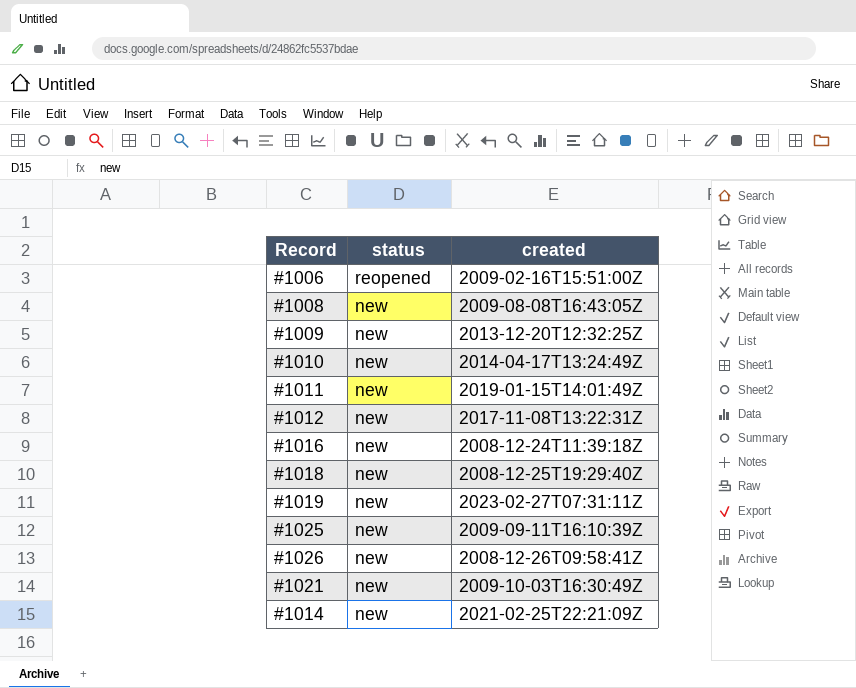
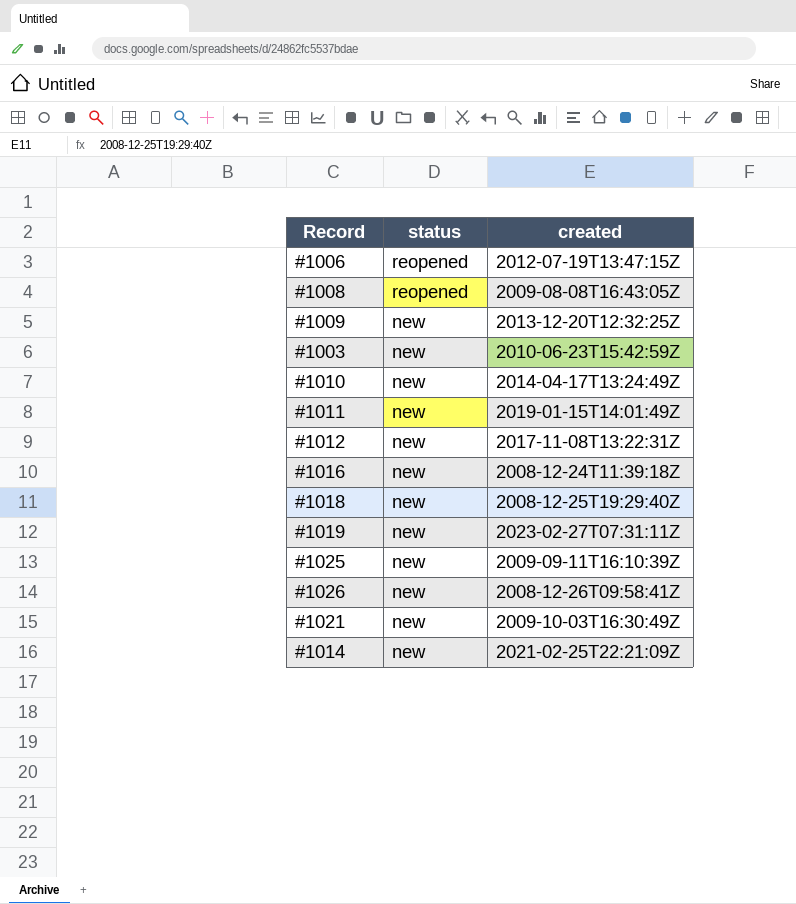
#1006 | created: 2009-02-16T15:51:00Z -> 2012-07-19T13:47:15Z
#1008 | status: new -> reopened
row #1003: none -> new | 2010-06-23T15:42:59Z

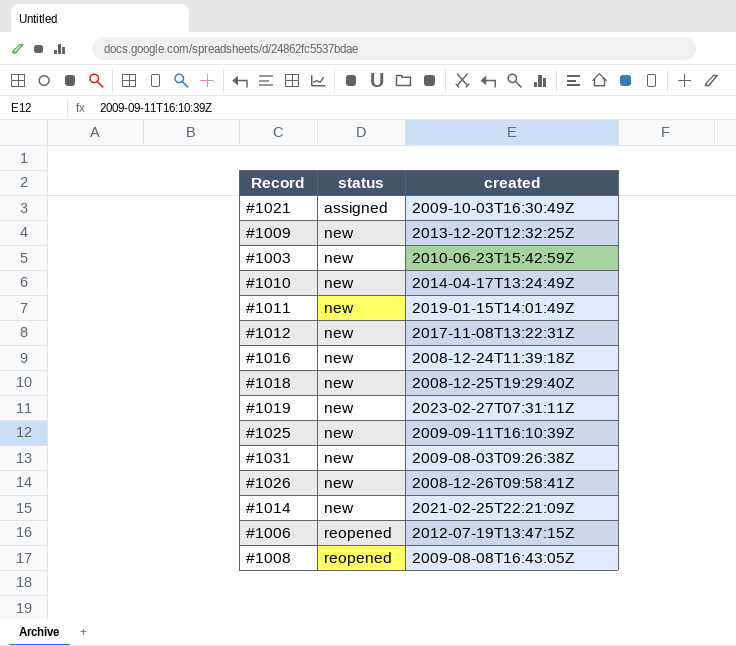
row order: status descending -> status ascending
#1021 | status: new -> assigned
row #1031: none -> new | 2009-08-03T09:26:38Z

